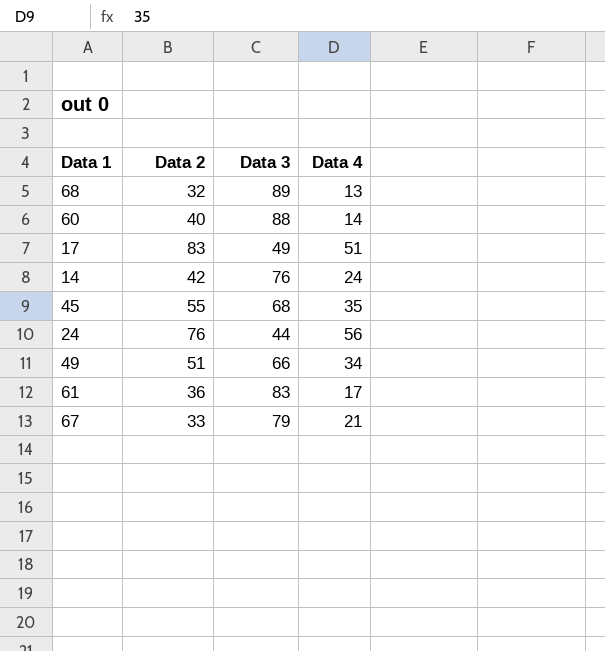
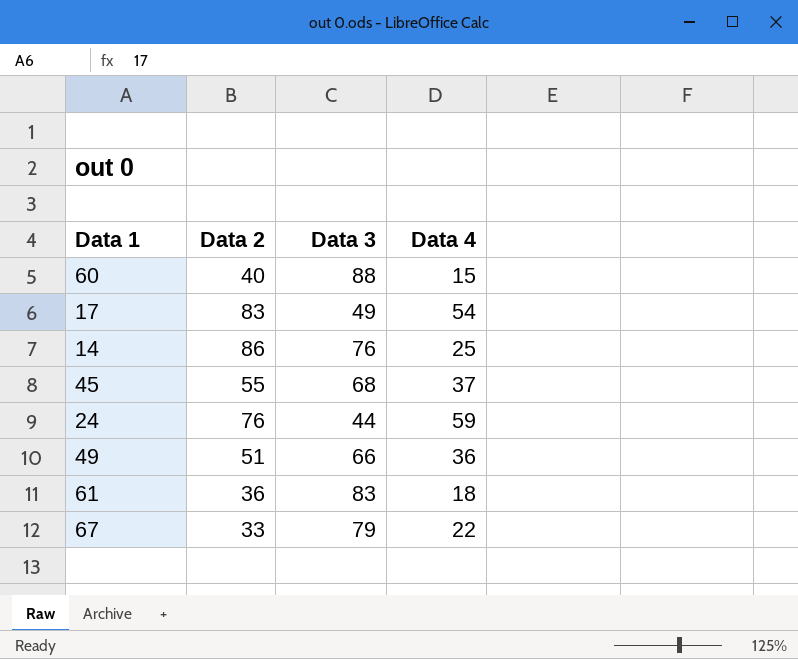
row 68: 32 | 89 | 13 -> none
60 | Data 4: 14 -> 15
17 | Data 4: 51 -> 54
14 | Data 2: 42 -> 86
14 | Data 4: 24 -> 25
45 | Data 4: 35 -> 37
24 | Data 4: 56 -> 59
49 | Data 4: 34 -> 36
61 | Data 4: 17 -> 18
67 | Data 4: 21 -> 22

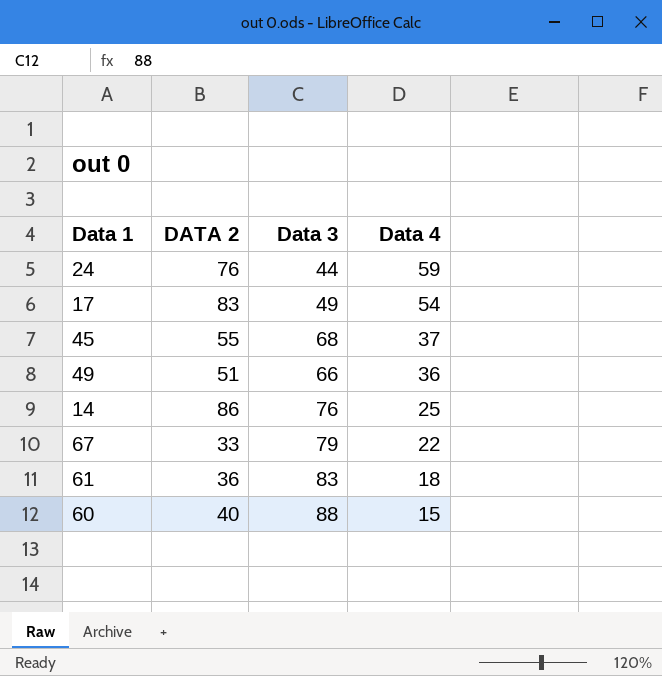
row order: none -> Data 4 descending
column name: Data 2 -> DATA 2

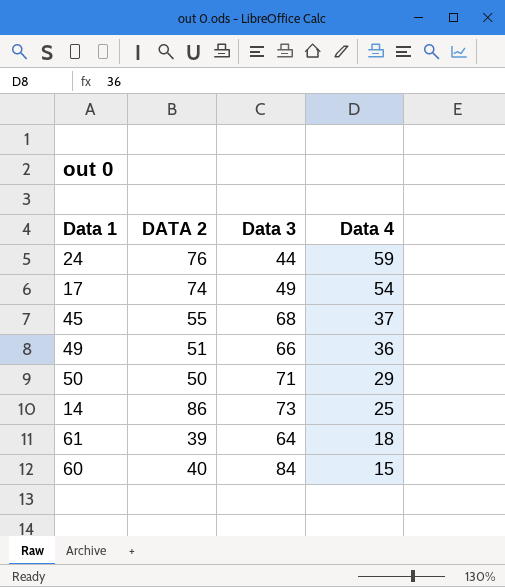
row 67: 33 | 79 | 22 -> none
17 | DATA 2: 83 -> 74
row 50: none -> 50 | 71 | 29
14 | Data 3: 76 -> 73
61 | DATA 2: 36 -> 39
61 | Data 3: 83 -> 64
60 | Data 3: 88 -> 84

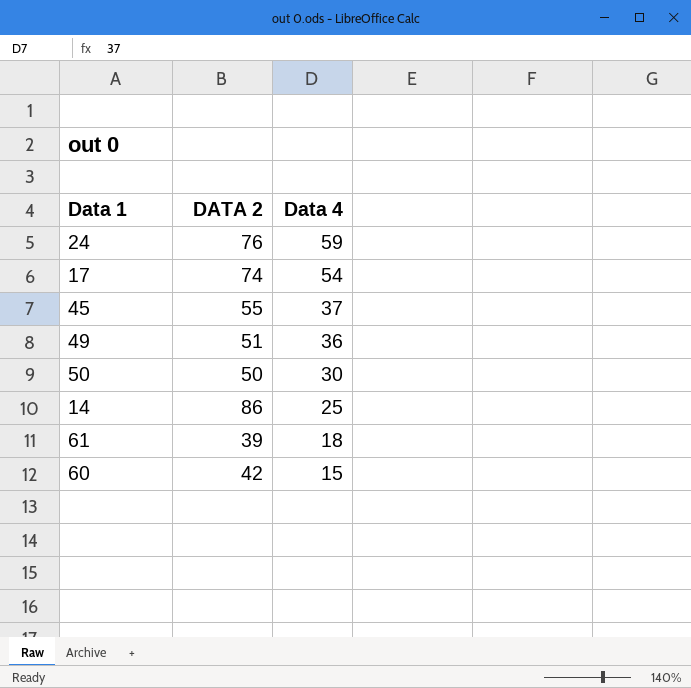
column Data 3 | position: 3 -> none
50 | Data 4: 29 -> 30
60 | DATA 2: 40 -> 42

